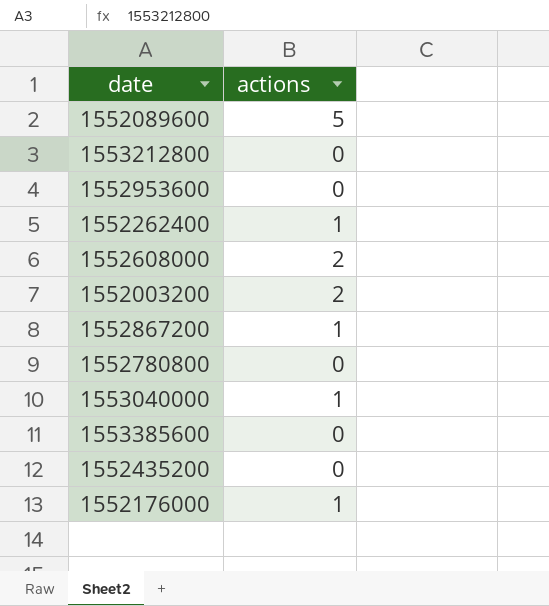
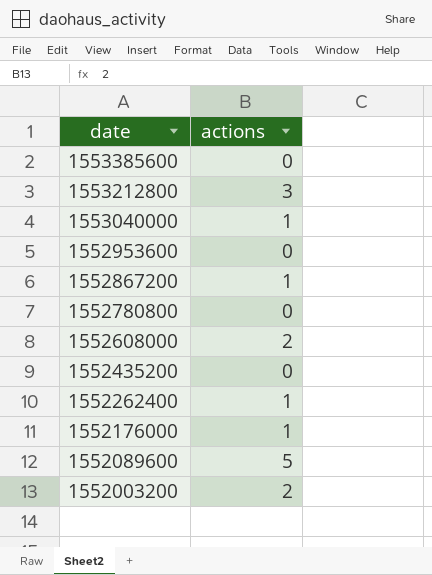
row order: none -> date descending
1553212800 | actions: 0 -> 3

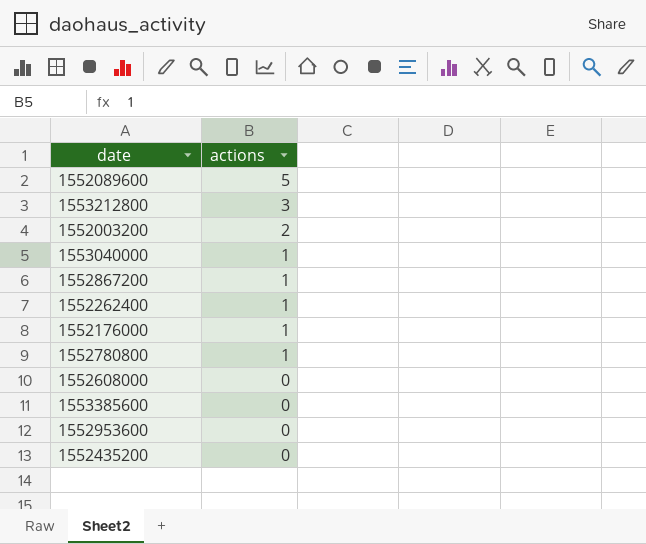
row order: date descending -> actions descending
1552780800 | actions: 0 -> 1
1552608000 | actions: 2 -> 0

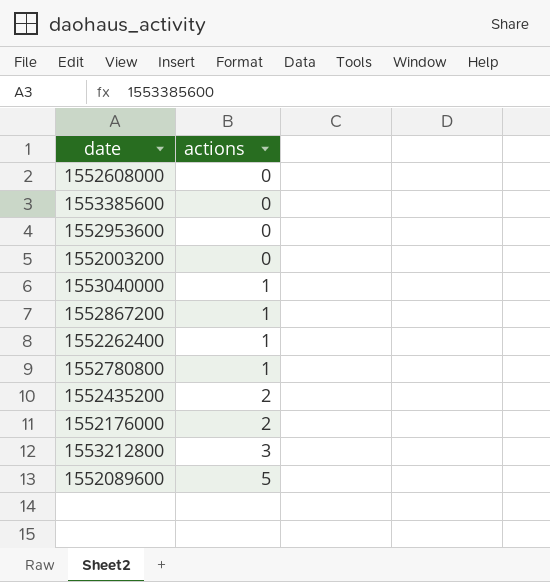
row order: actions descending -> actions ascending
1552003200 | actions: 2 -> 0
1552435200 | actions: 0 -> 2
1552176000 | actions: 1 -> 2

